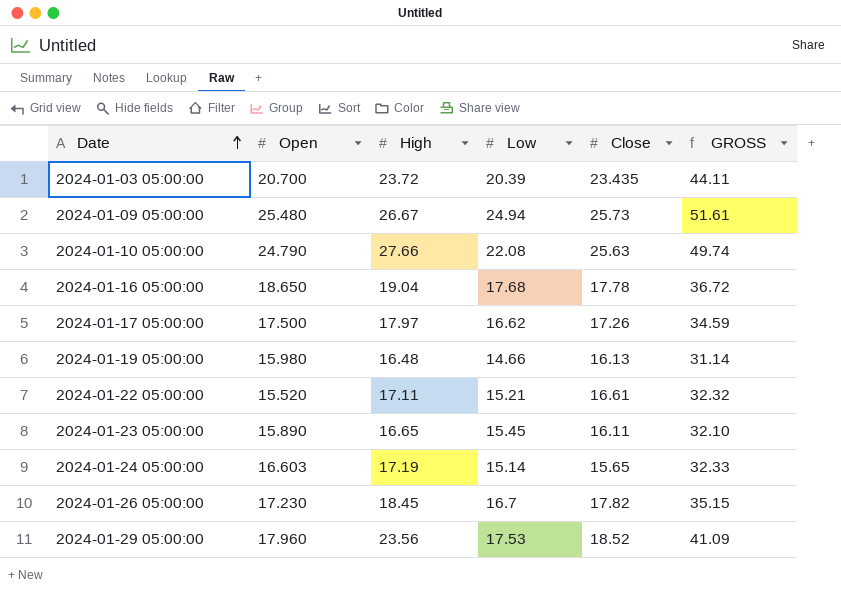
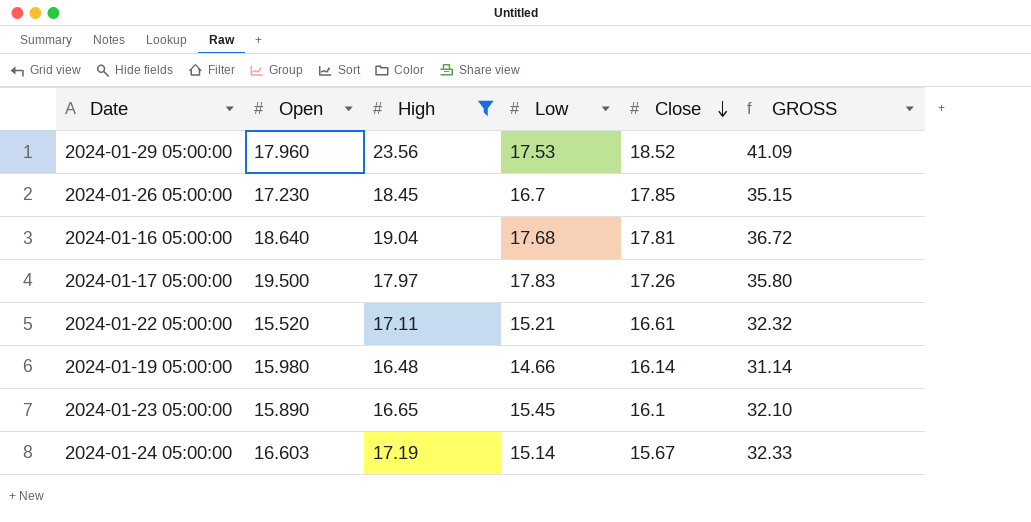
filter: none -> High <= 23.56
row order: Date ascending -> Close descending
2024-01-26 05:00:00 | Close: 17.82 -> 17.85
2024-01-16 05:00:00 | Open: 18.650 -> 18.640
2024-01-16 05:00:00 | Close: 17.78 -> 17.81
2024-01-17 05:00:00 | Open: 17.500 -> 19.500
2024-01-17 05:00:00 | Low: 16.62 -> 17.83
2024-01-17 05:00:00 | GROSS: 34.59 -> 35.80
2024-01-19 05:00:00 | Close: 16.13 -> 16.14
2024-01-23 05:00:00 | Close: 16.11 -> 16.1
2024-01-24 05:00:00 | Close: 15.65 -> 15.67

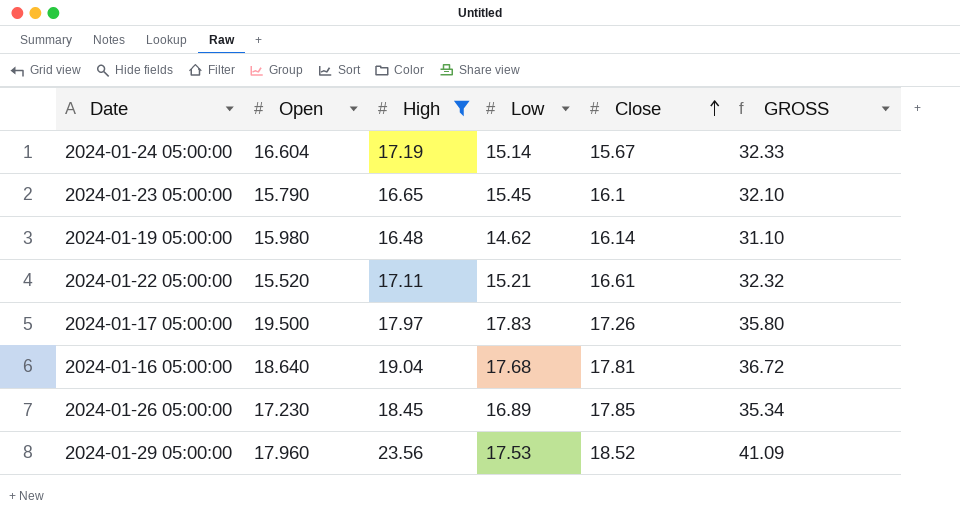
row order: Close descending -> Close ascending
2024-01-24 05:00:00 | Open: 16.603 -> 16.604
2024-01-23 05:00:00 | Open: 15.890 -> 15.790
2024-01-19 05:00:00 | Low: 14.66 -> 14.62
2024-01-19 05:00:00 | GROSS: 31.14 -> 31.10
2024-01-26 05:00:00 | Low: 16.7 -> 16.89
2024-01-26 05:00:00 | GROSS: 35.15 -> 35.34

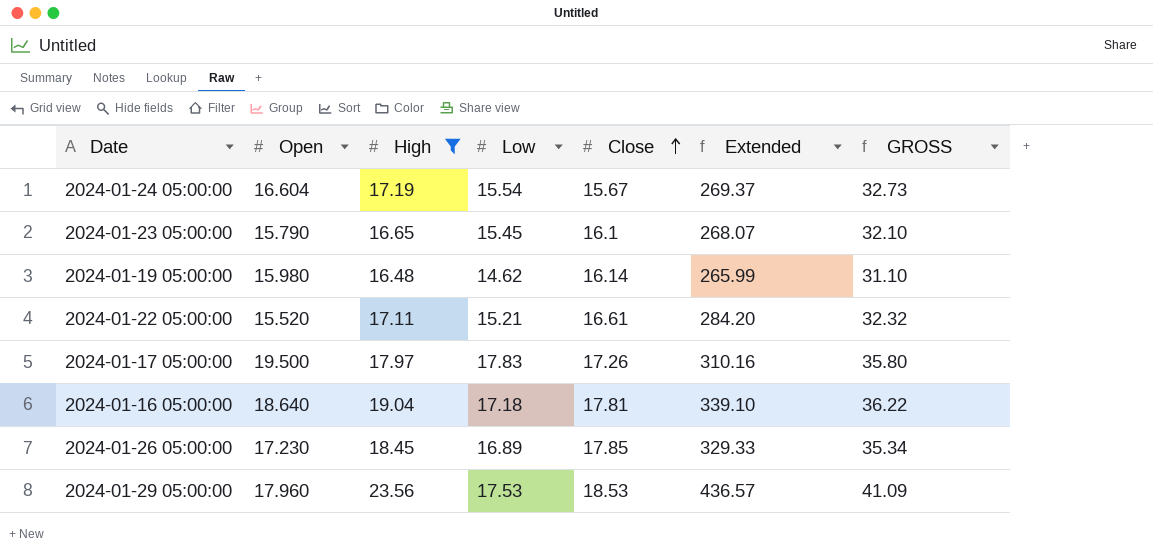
column Extended | formula: none -> [High] * [Close]
2024-01-24 05:00:00 | Low: 15.14 -> 15.54
2024-01-24 05:00:00 | GROSS: 32.33 -> 32.73
2024-01-16 05:00:00 | Low: 17.68 -> 17.18
2024-01-16 05:00:00 | GROSS: 36.72 -> 36.22
2024-01-29 05:00:00 | Close: 18.52 -> 18.53

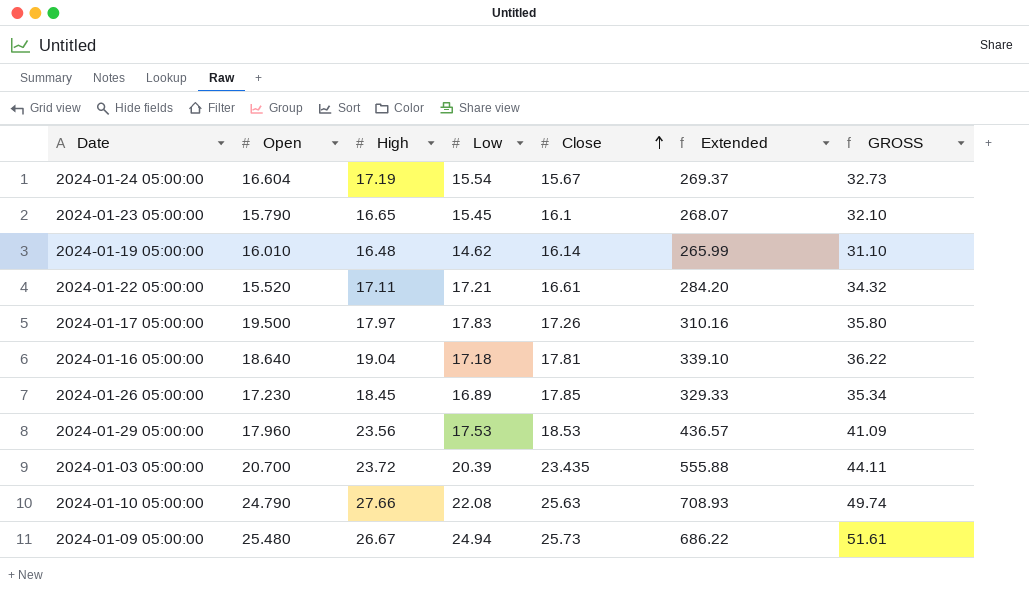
filter: High <= 23.56 -> none
2024-01-19 05:00:00 | Open: 15.980 -> 16.010
2024-01-22 05:00:00 | Low: 15.21 -> 17.21
2024-01-22 05:00:00 | GROSS: 32.32 -> 34.32

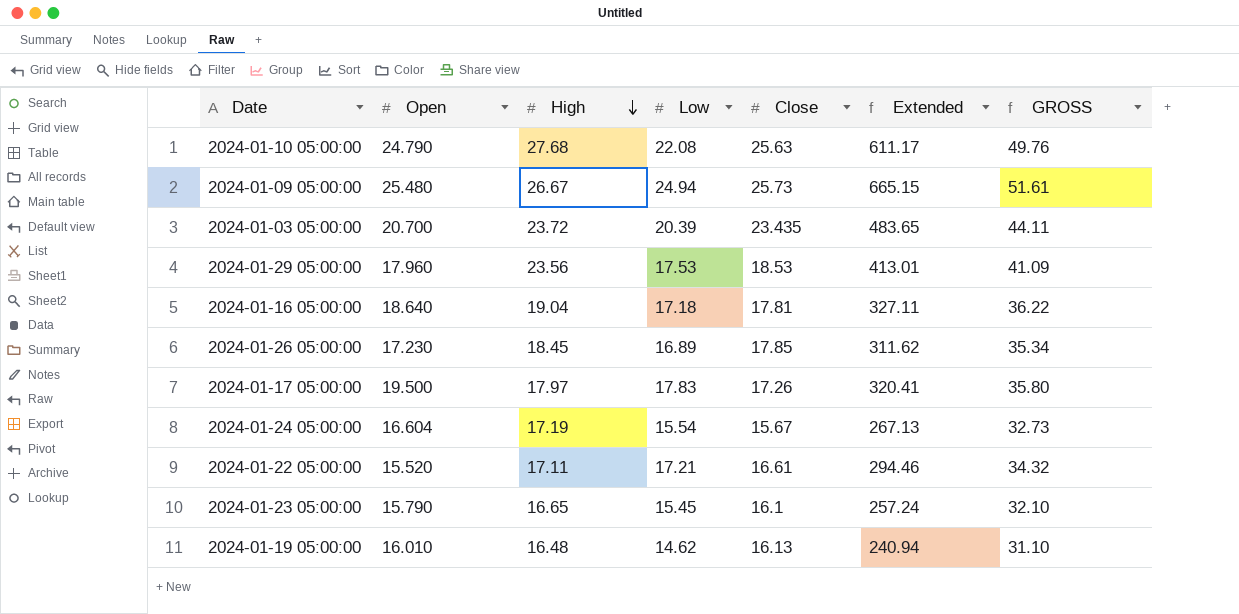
row order: Close ascending -> High descending
column Extended | formula: [High] * [Close] -> [High] * [Low]
2024-01-10 05:00:00 | High: 27.66 -> 27.68
2024-01-10 05:00:00 | GROSS: 49.74 -> 49.76
2024-01-19 05:00:00 | Close: 16.14 -> 16.13

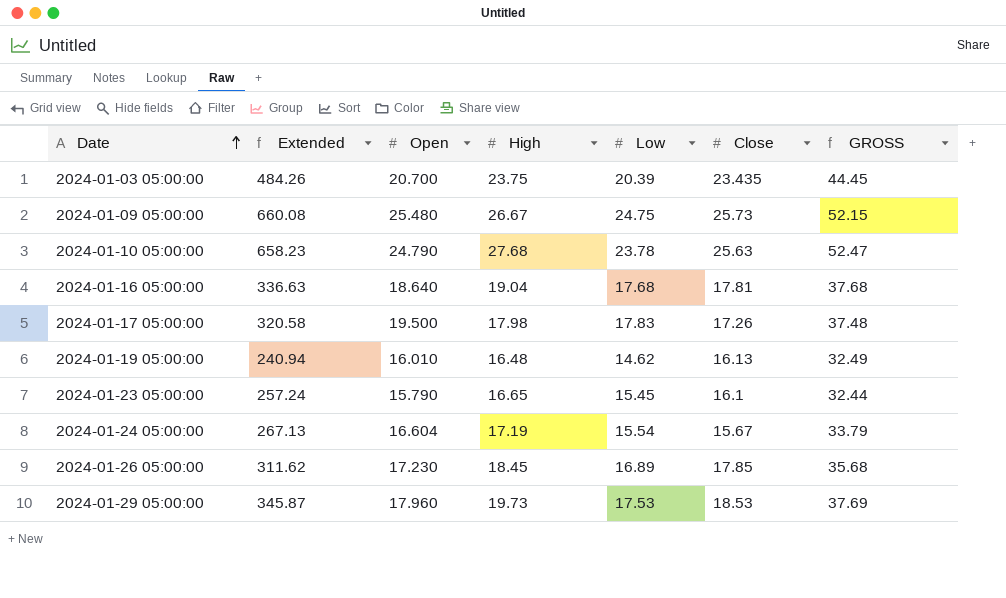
row order: High descending -> Date ascending
column Extended | position: 6 -> 2
column GROSS | formula: [High] + [Low] -> [Open] + [High]
row 2024-01-22 05:00:00: 15.520 | 17.11 | 17.21 | 16.61 | 294.46 | 34.32 -> none
2024-01-03 05:00:00 | Extended: 483.65 -> 484.26
2024-01-03 05:00:00 | High: 23.72 -> 23.75
2024-01-09 05:00:00 | Extended: 665.15 -> 660.08
2024-01-09 05:00:00 | Low: 24.94 -> 24.75
2024-01-10 05:00:00 | Extended: 611.17 -> 658.23
2024-01-10 05:00:00 | Low: 22.08 -> 23.78
2024-01-16 05:00:00 | Extended: 327.11 -> 336.63
2024-01-16 05:00:00 | Low: 17.18 -> 17.68
2024-01-17 05:00:00 | Extended: 320.41 -> 320.58
2024-01-17 05:00:00 | High: 17.97 -> 17.98
2024-01-29 05:00:00 | Extended: 413.01 -> 345.87
2024-01-29 05:00:00 | High: 23.56 -> 19.73

